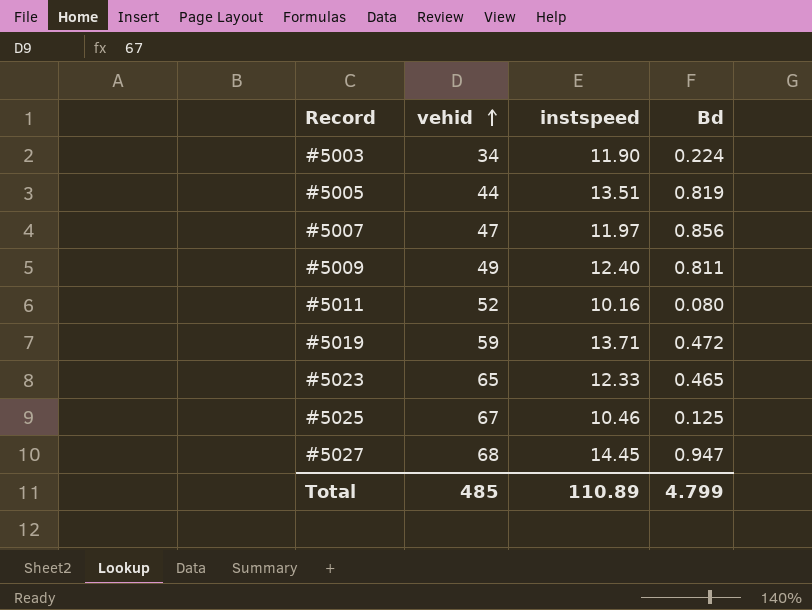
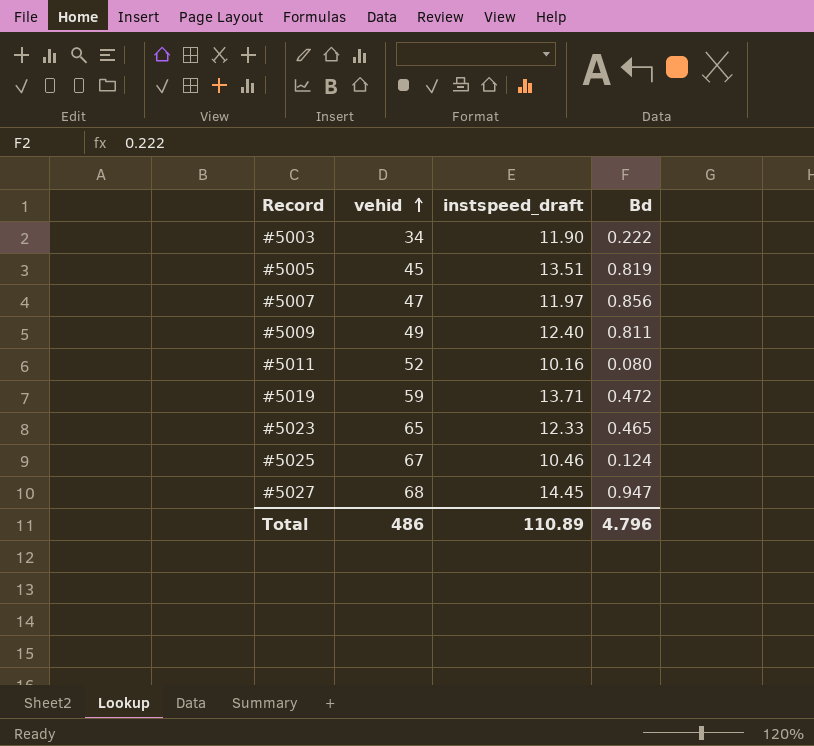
column name: instspeed -> instspeed_draft
#5003 | Bd: 0.224 -> 0.222
#5005 | vehid: 44 -> 45
#5025 | Bd: 0.125 -> 0.124
Total | vehid: 485 -> 486
Total | Bd: 4.799 -> 4.796

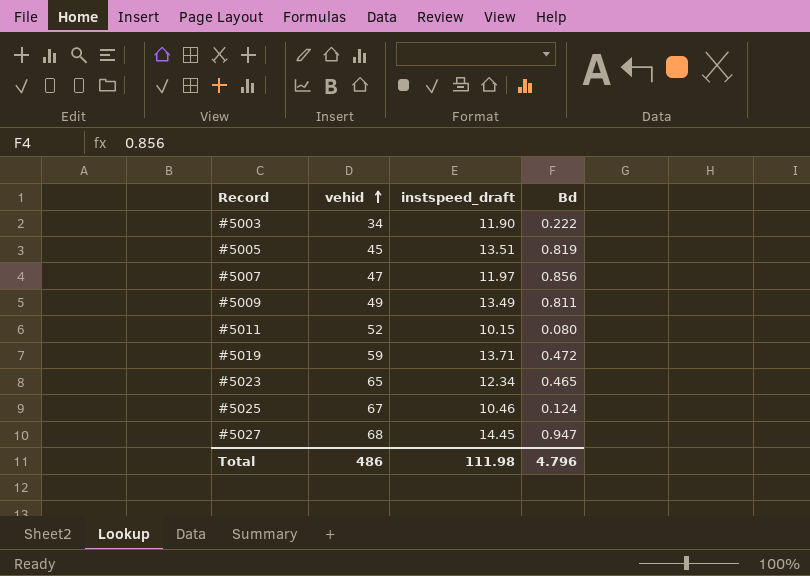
#5009 | instspeed_draft: 12.40 -> 13.49
#5011 | instspeed_draft: 10.16 -> 10.15
#5023 | instspeed_draft: 12.33 -> 12.34
Total | instspeed_draft: 110.89 -> 111.98

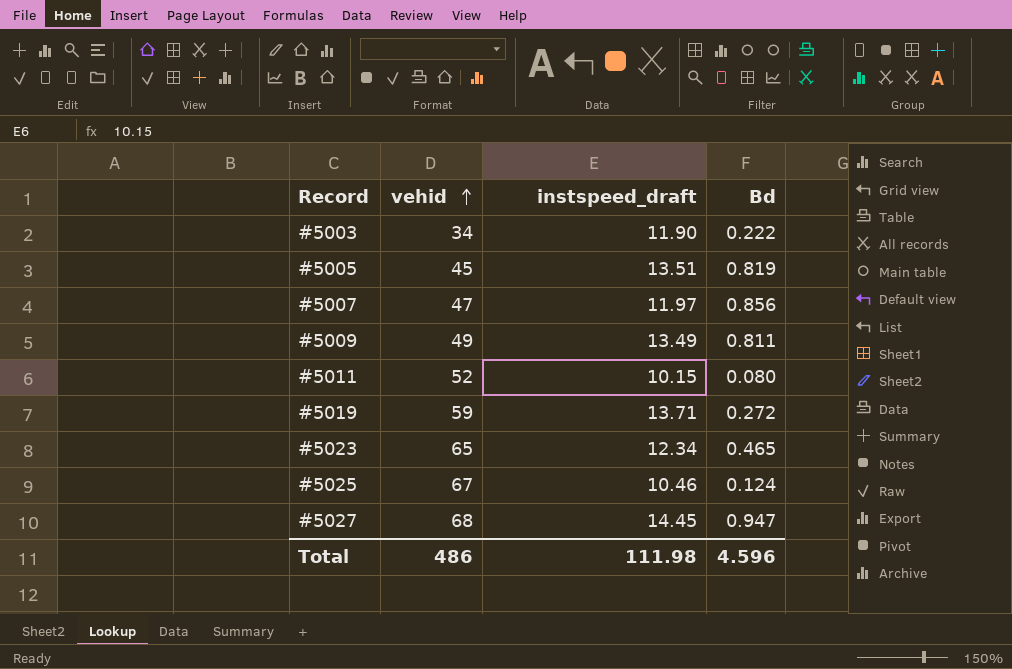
#5019 | Bd: 0.472 -> 0.272
Total | Bd: 4.796 -> 4.596

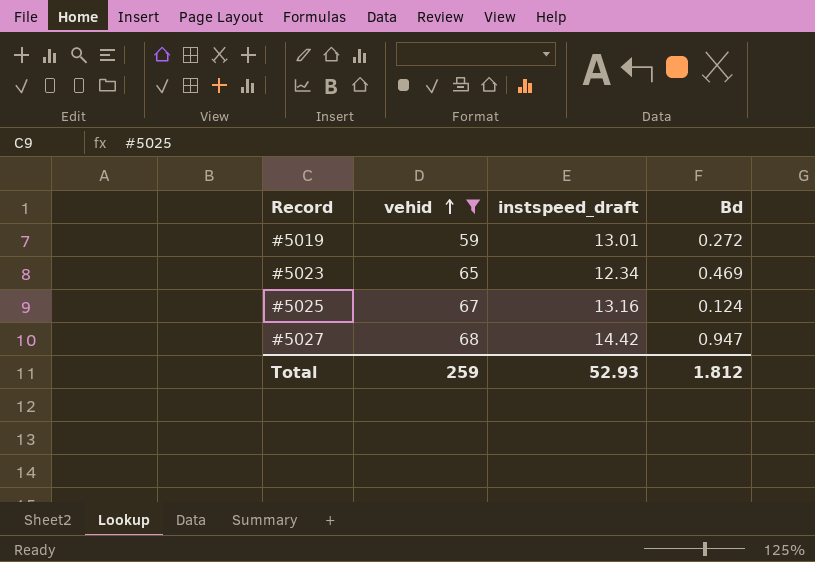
filter: none -> vehid >= 59
#5019 | instspeed_draft: 13.71 -> 13.01
#5023 | Bd: 0.465 -> 0.469
#5025 | instspeed_draft: 10.46 -> 13.16
#5027 | instspeed_draft: 14.45 -> 14.42
Total | vehid: 486 -> 259
Total | instspeed_draft: 111.98 -> 52.93
Total | Bd: 4.596 -> 1.812

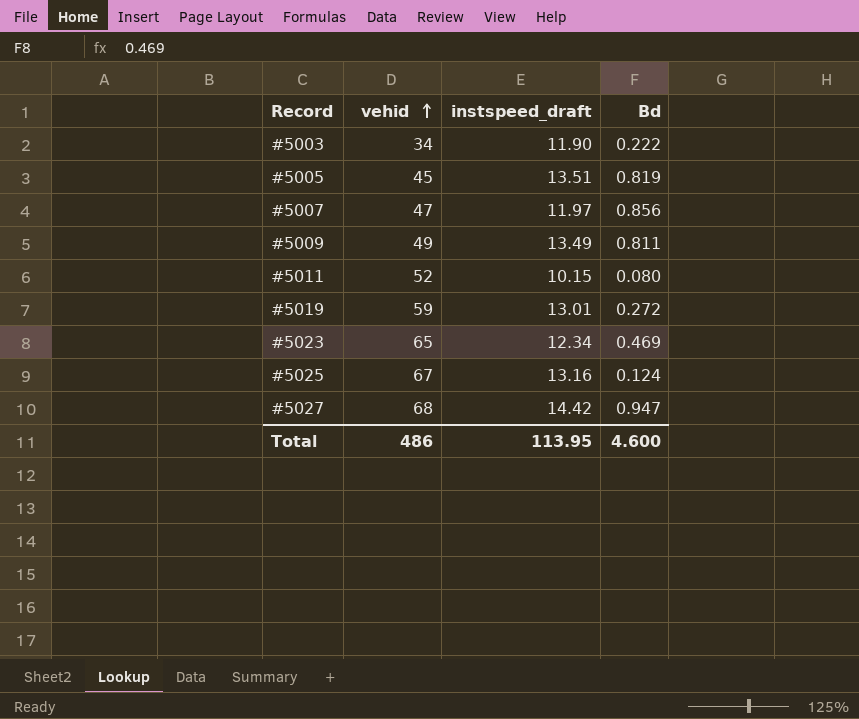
filter: vehid >= 59 -> none
Total | vehid: 259 -> 486
Total | instspeed_draft: 52.93 -> 113.95
Total | Bd: 1.812 -> 4.600

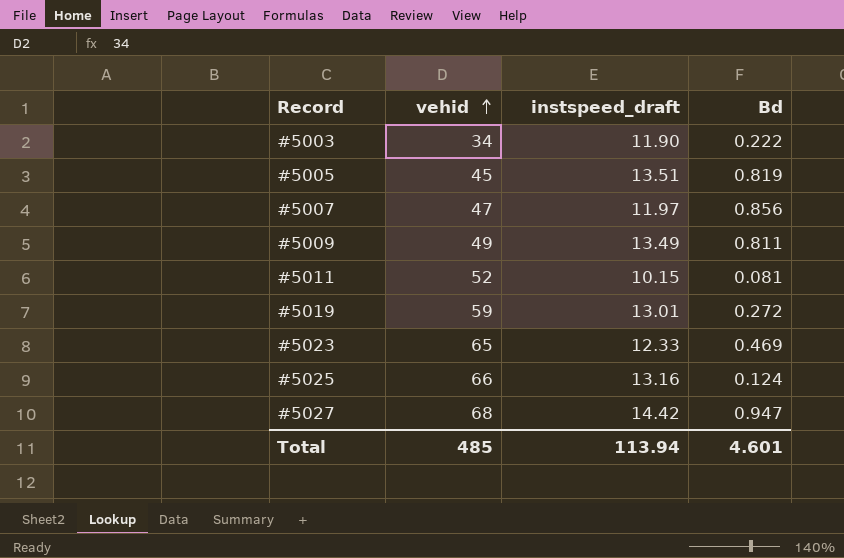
#5011 | Bd: 0.080 -> 0.081
#5023 | instspeed_draft: 12.34 -> 12.33
#5025 | vehid: 67 -> 66
Total | vehid: 486 -> 485
Total | instspeed_draft: 113.95 -> 113.94
Total | Bd: 4.600 -> 4.601

